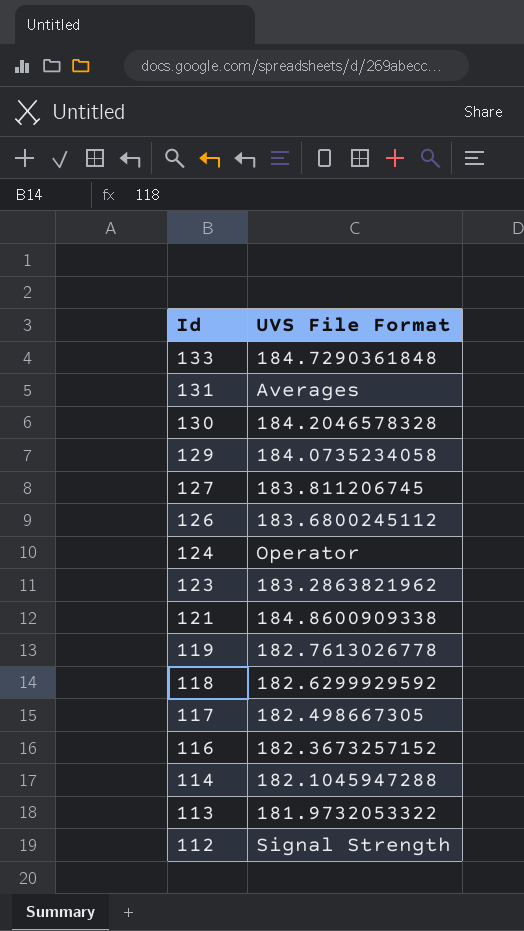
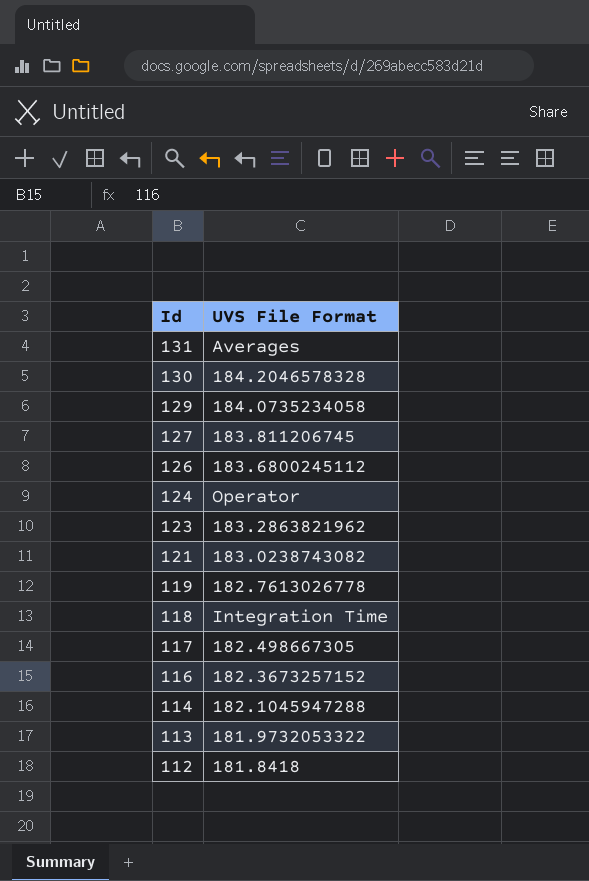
row 133: 184.7290361848 -> none
121 | UVS File Format: 184.8600909338 -> 183.0238743082
118 | UVS File Format: 182.6299929592 -> Integration Time
112 | UVS File Format: Signal Strength -> 181.8418

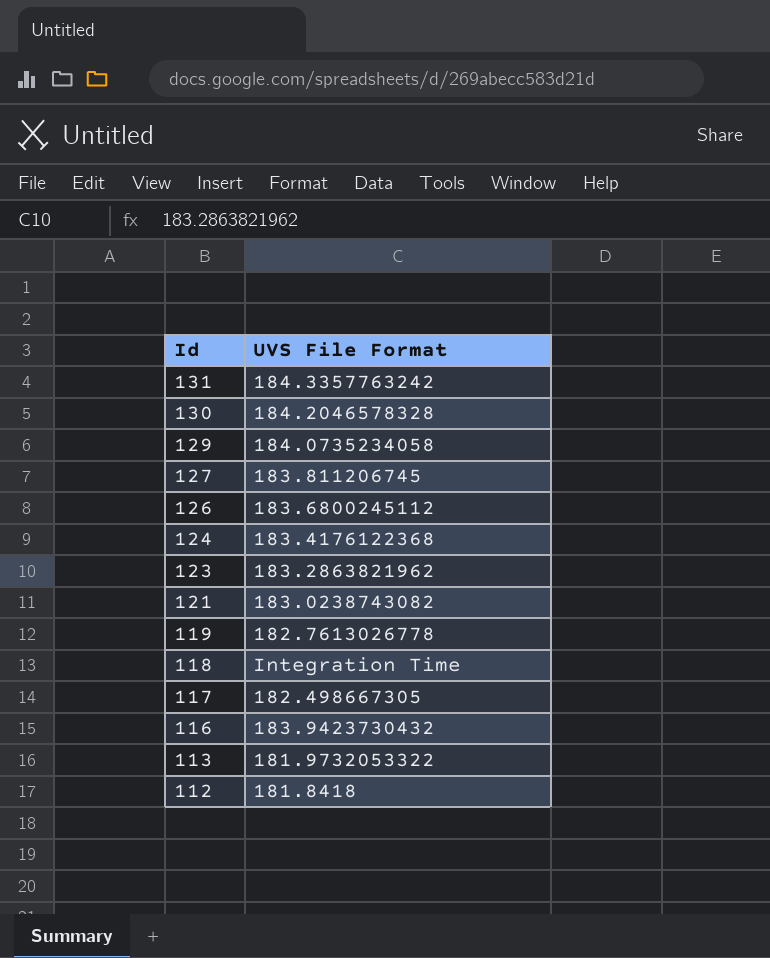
row 114: 182.1045947288 -> none
131 | UVS File Format: Averages -> 184.3357763242
124 | UVS File Format: Operator -> 183.4176122368
116 | UVS File Format: 182.3673257152 -> 183.9423730432

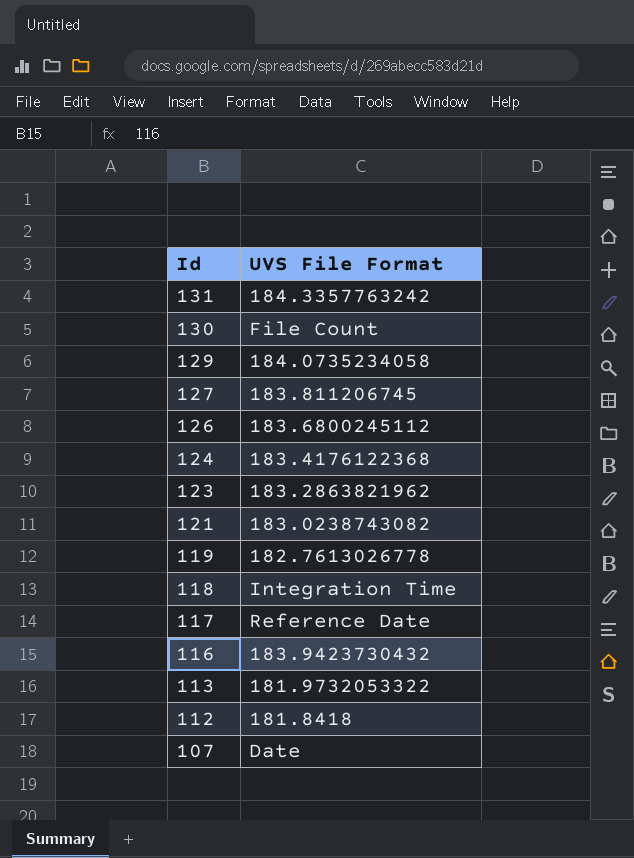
130 | UVS File Format: 184.2046578328 -> File Count
117 | UVS File Format: 182.498667305 -> Reference Date
row 107: none -> Date

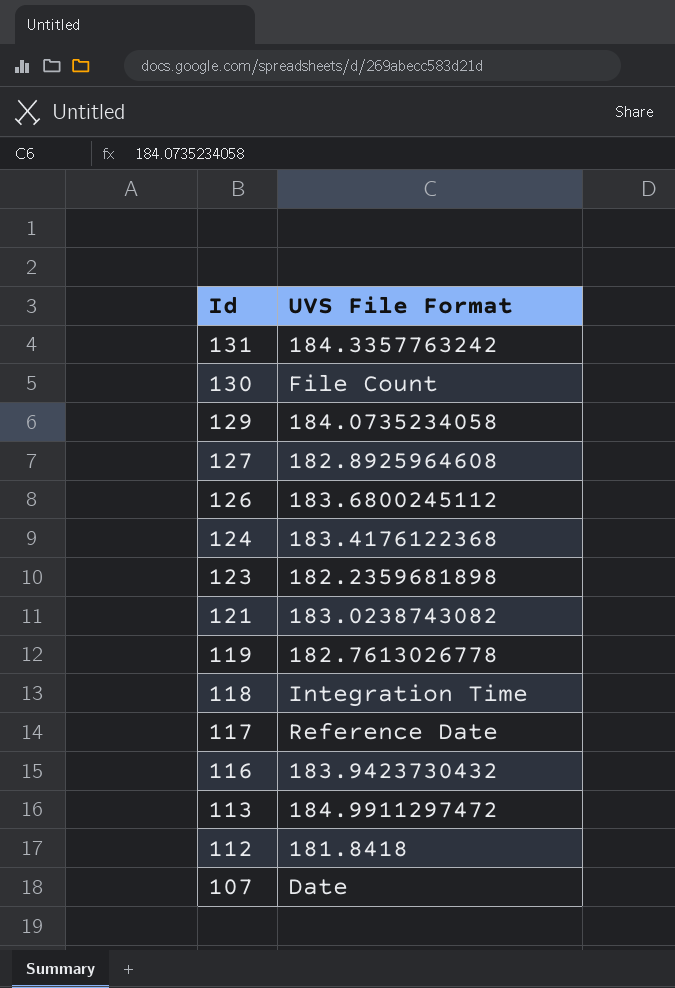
127 | UVS File Format: 183.811206745 -> 182.8925964608
123 | UVS File Format: 183.2863821962 -> 182.2359681898
113 | UVS File Format: 181.9732053322 -> 184.9911297472

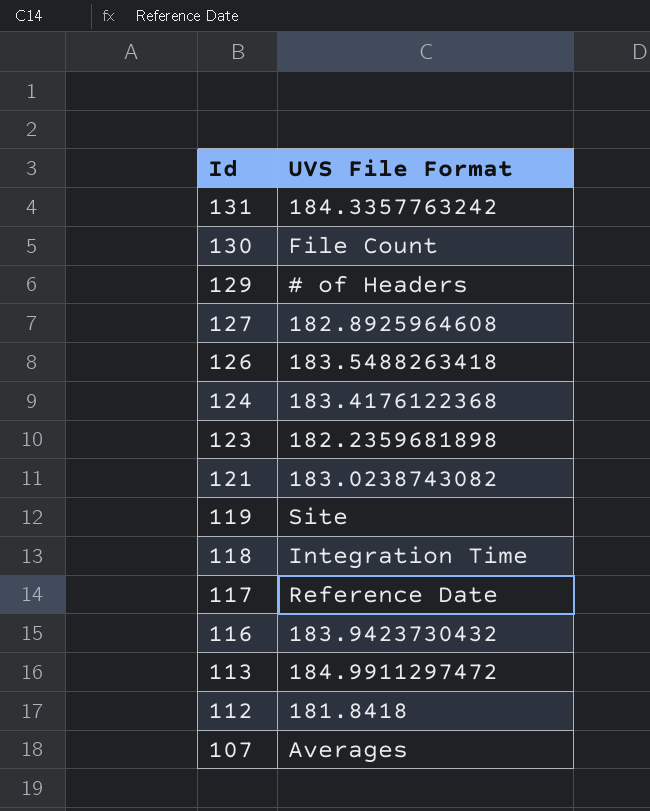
129 | UVS File Format: 184.0735234058 -> # of Headers
126 | UVS File Format: 183.6800245112 -> 183.5488263418
119 | UVS File Format: 182.7613026778 -> Site
107 | UVS File Format: Date -> Averages

